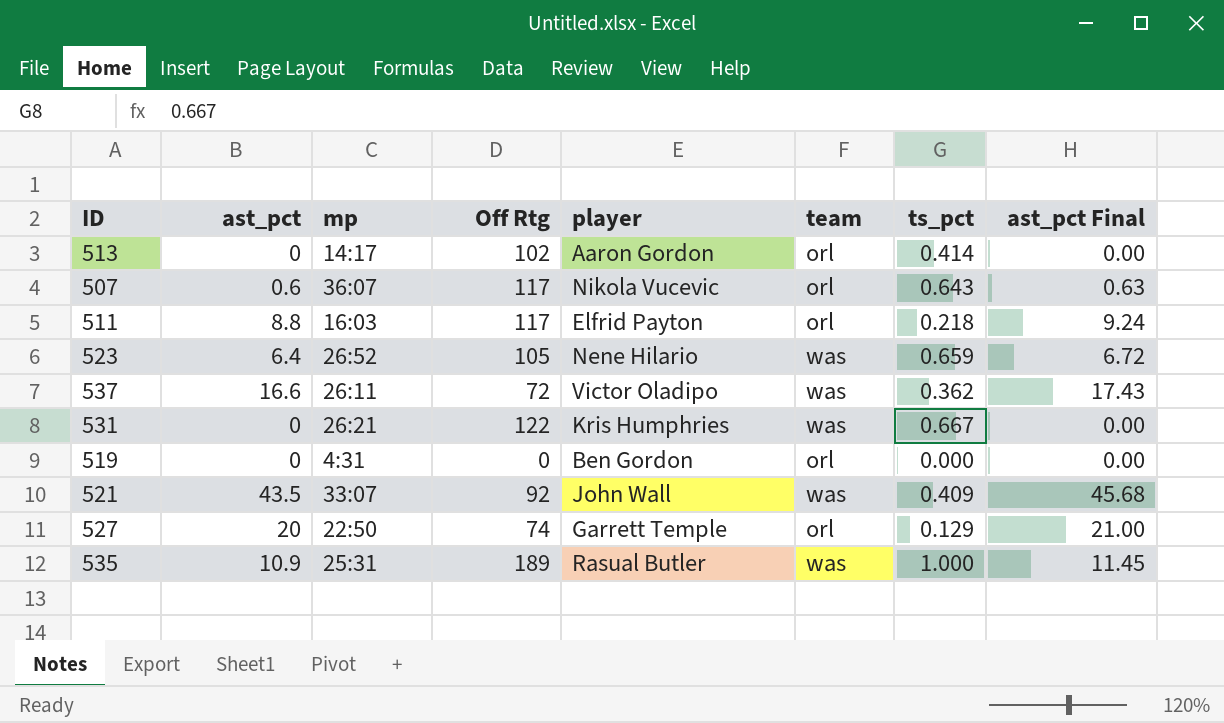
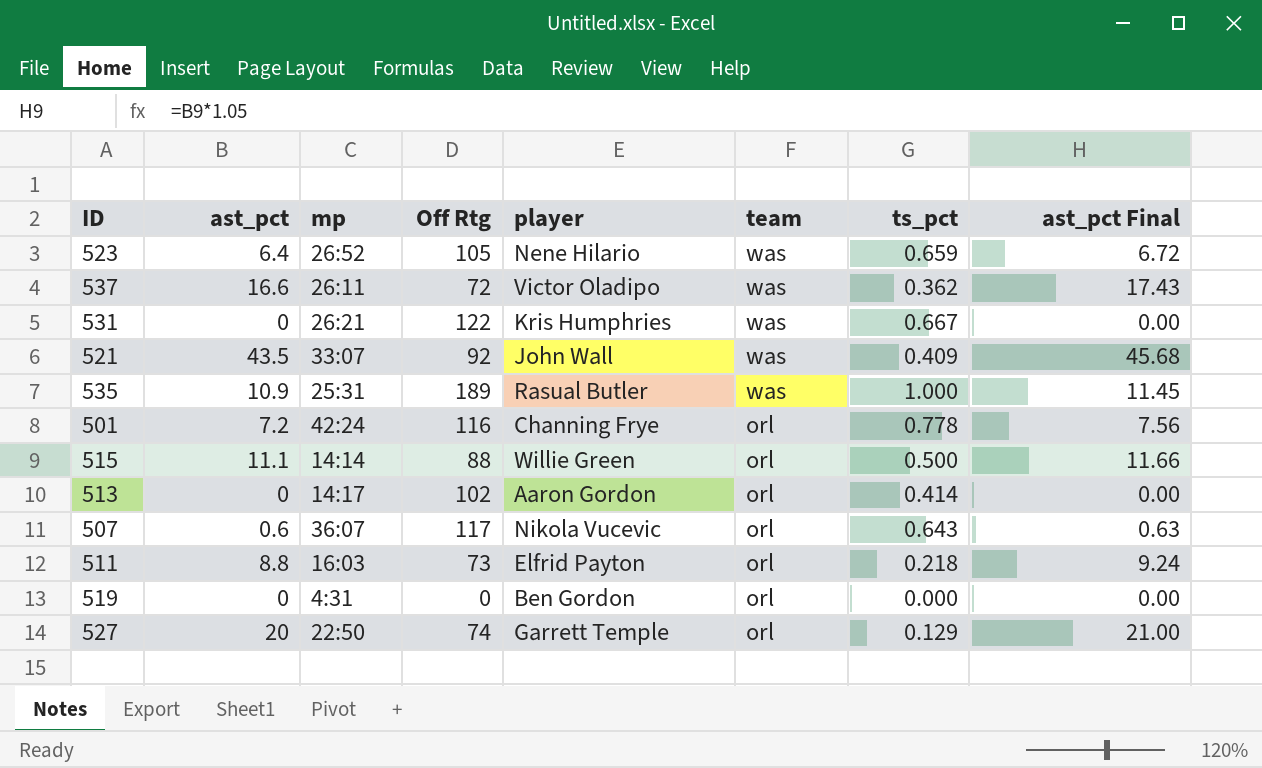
row order: none -> team descending
row 501: none -> 7.2 | 42:24 | 116 | Channing Frye | orl | 0.778 | 7.56
row 515: none -> 11.1 | 14:14 | 88 | Willie Green | orl | 0.500 | 11.66
511 | Off Rtg: 117 -> 73

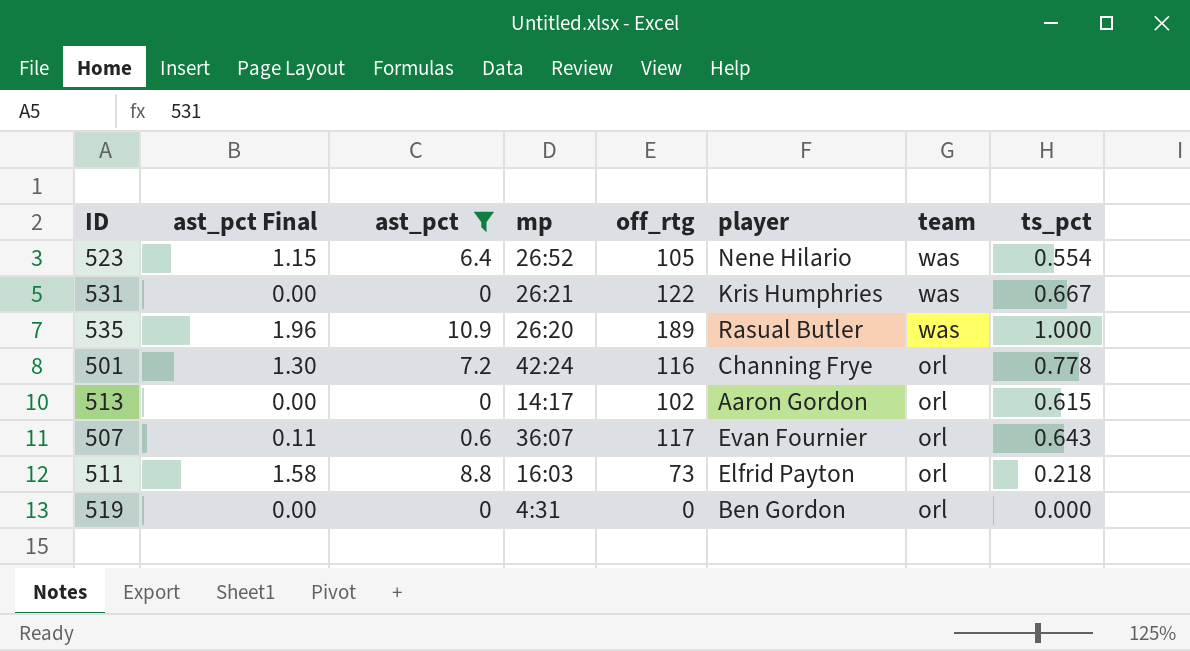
filter: none -> ast_pct <= 10.9
column ast_pct Final | formula: [ast_pct] * 1.05 -> [ast_pct] * 0.18
column ast_pct Final | position: 8 -> 2
column name: Off Rtg -> off_rtg
523 | ts_pct: 0.659 -> 0.554
535 | mp: 25:31 -> 26:20
513 | ts_pct: 0.414 -> 0.615
507 | player: Nikola Vucevic -> Evan Fournier

